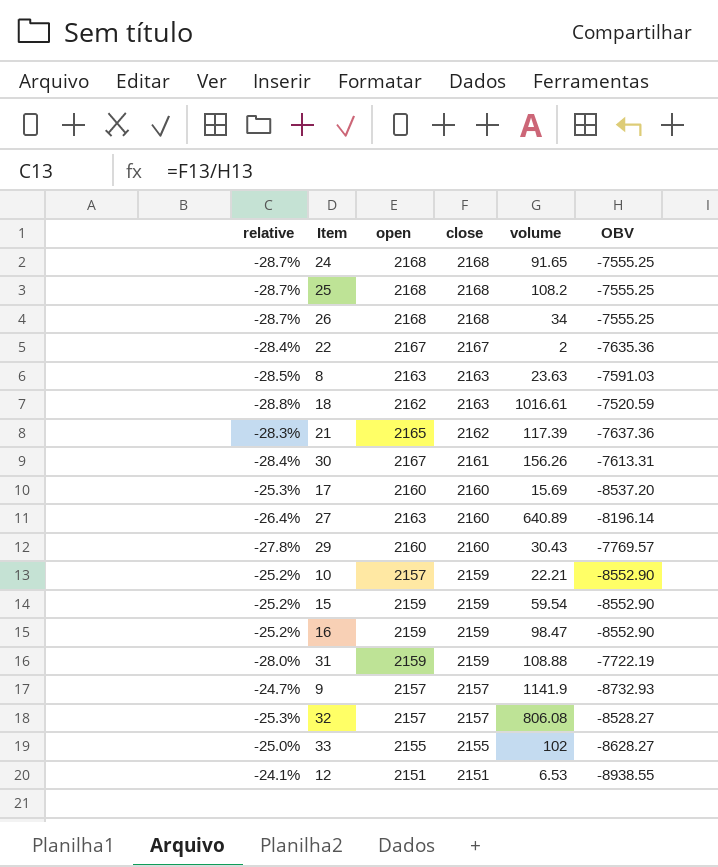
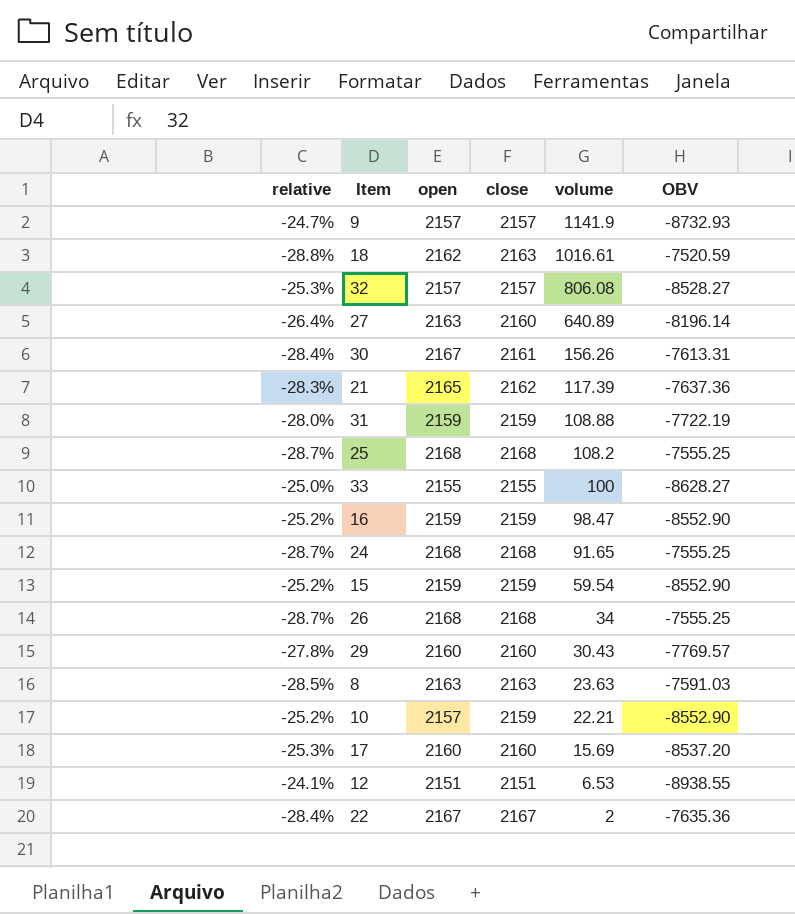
row order: close descending -> volume descending
33 | volume: 102 -> 100

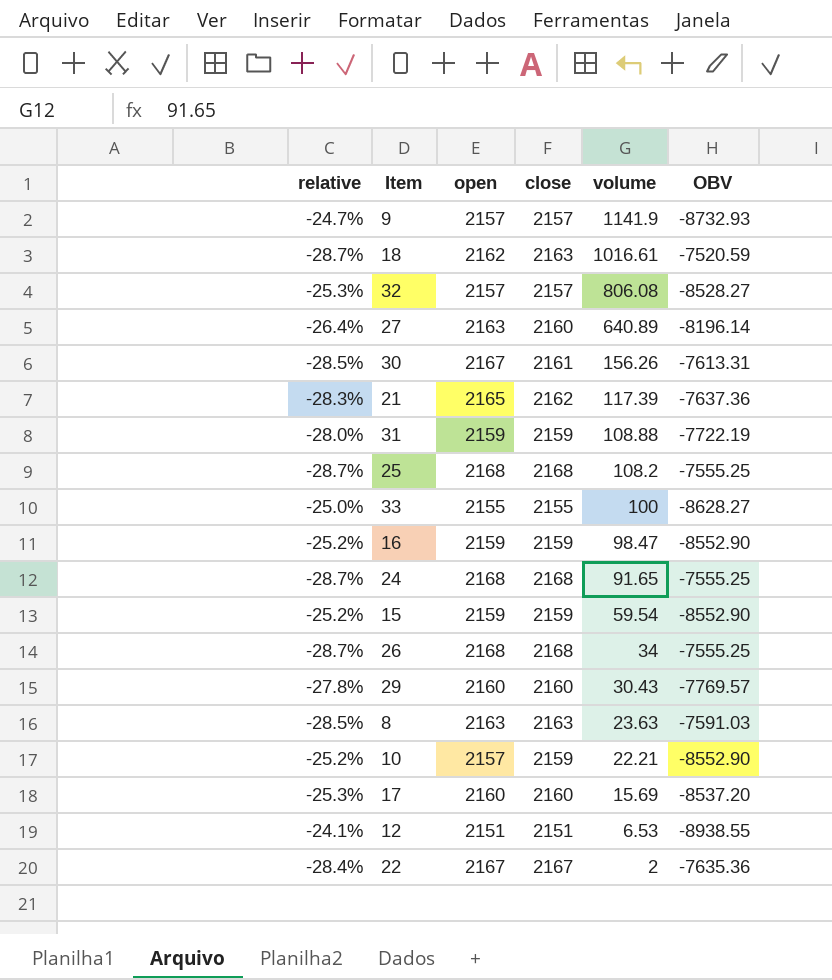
column relative | formula: [close] / [OBV] -> [open] / [OBV]

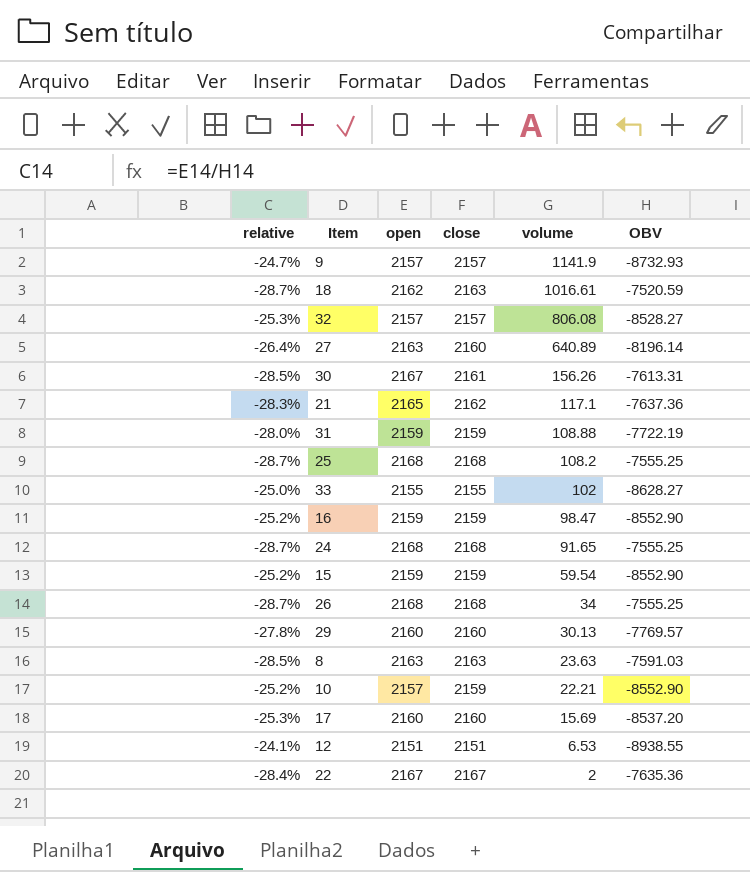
21 | volume: 117.39 -> 117.1
33 | volume: 100 -> 102
29 | volume: 30.43 -> 30.13

